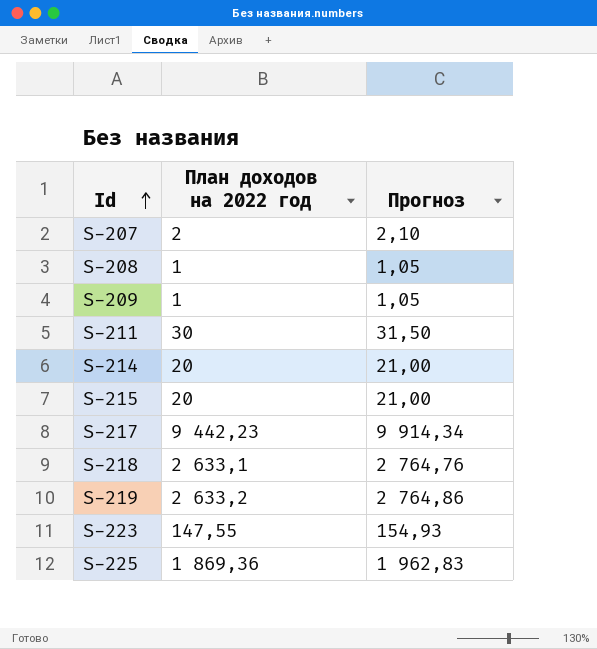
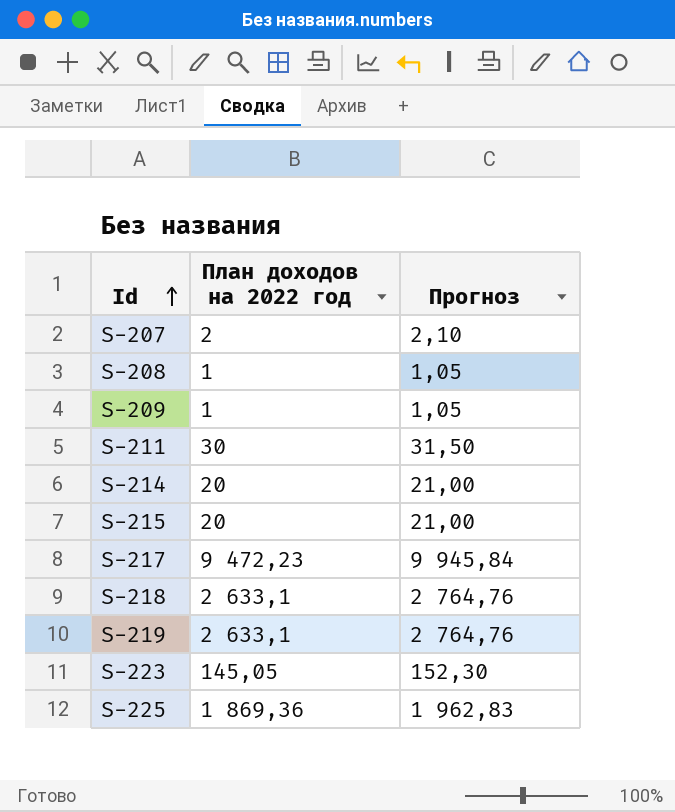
S-217 | План доходов на 2022 год: 9 442,23 -> 9 472,23
S-217 | Прогноз: 9 914,34 -> 9 945,84
S-219 | План доходов на 2022 год: 2 633,2 -> 2 633,1
S-219 | Прогноз: 2 764,86 -> 2 764,76
S-223 | План доходов на 2022 год: 147,55 -> 145,05
S-223 | Прогноз: 154,93 -> 152,30

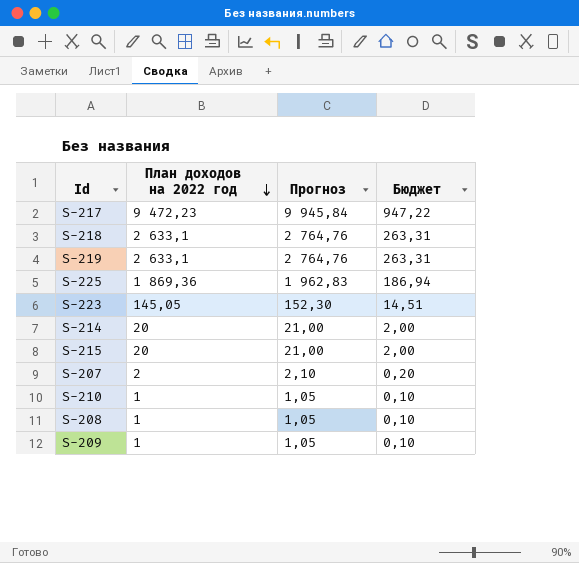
row order: Id ascending -> План доходов на 2022 год descending
column Бюджет | formula: none -> [План доходов на 2022 год] * 0,1
row S-211: 30 | 31,50 -> none
row S-210: none -> 1 | 1,05 | 0,10

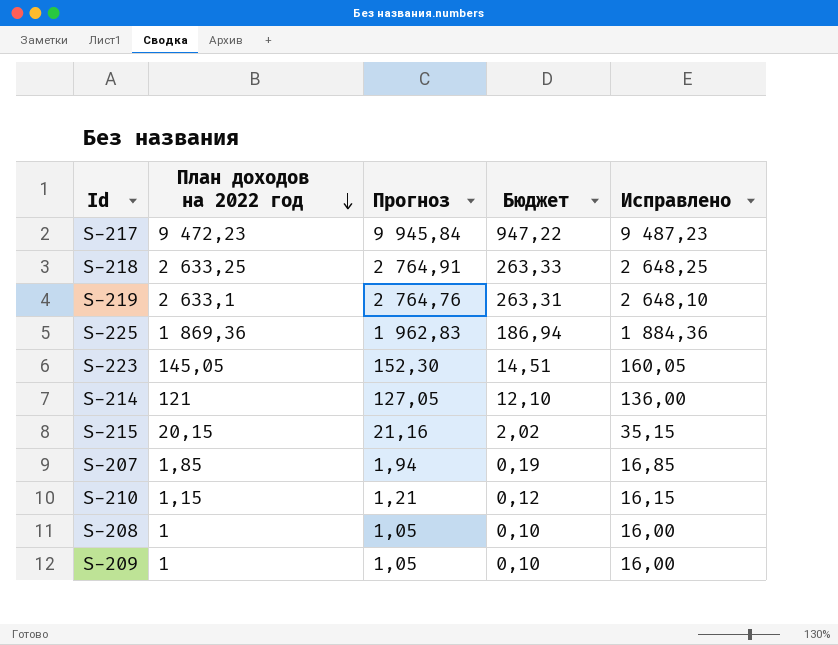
column Исправлено | formula: none -> [План доходов на 2022 год] + 15
S-218 | План доходов на 2022 год: 2 633,1 -> 2 633,25
S-218 | Прогноз: 2 764,76 -> 2 764,91
S-218 | Бюджет: 263,31 -> 263,33
S-214 | План доходов на 2022 год: 20 -> 121
S-214 | Прогноз: 21,00 -> 127,05
S-214 | Бюджет: 2,00 -> 12,10
S-215 | План доходов на 2022 год: 20 -> 20,15
S-215 | Прогноз: 21,00 -> 21,16
S-215 | Бюджет: 2,00 -> 2,02
S-207 | План доходов на 2022 год: 2 -> 1,85
S-207 | Прогноз: 2,10 -> 1,94
S-207 | Бюджет: 0,20 -> 0,19
S-210 | План доходов на 2022 год: 1 -> 1,15
S-210 | Прогноз: 1,05 -> 1,21
S-210 | Бюджет: 0,10 -> 0,12

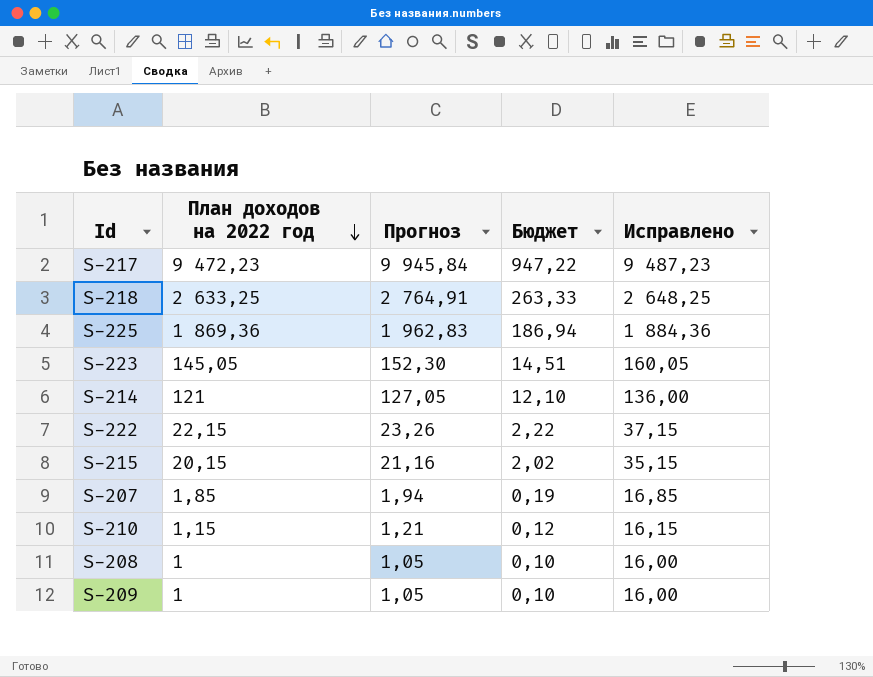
row S-219: 2 633,1 | 2 764,76 | 263,31 | 2 648,10 -> none
row S-222: none -> 22,15 | 23,26 | 2,22 | 37,15

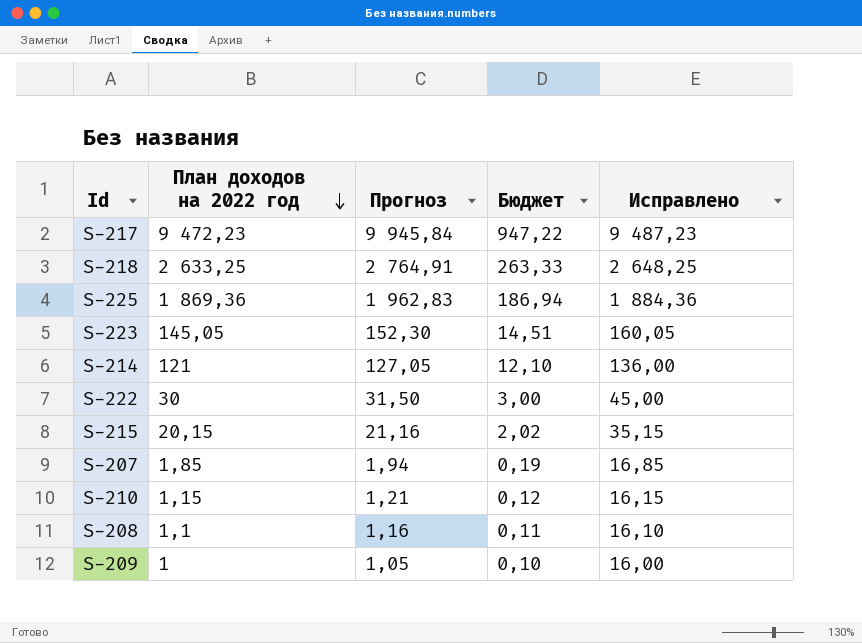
S-222 | План доходов на 2022 год: 22,15 -> 30
S-222 | Прогноз: 23,26 -> 31,50
S-222 | Бюджет: 2,22 -> 3,00
S-222 | Исправлено: 37,15 -> 45,00
S-208 | План доходов на 2022 год: 1 -> 1,1
S-208 | Прогноз: 1,05 -> 1,16
S-208 | Бюджет: 0,10 -> 0,11
S-208 | Исправлено: 16,00 -> 16,10

